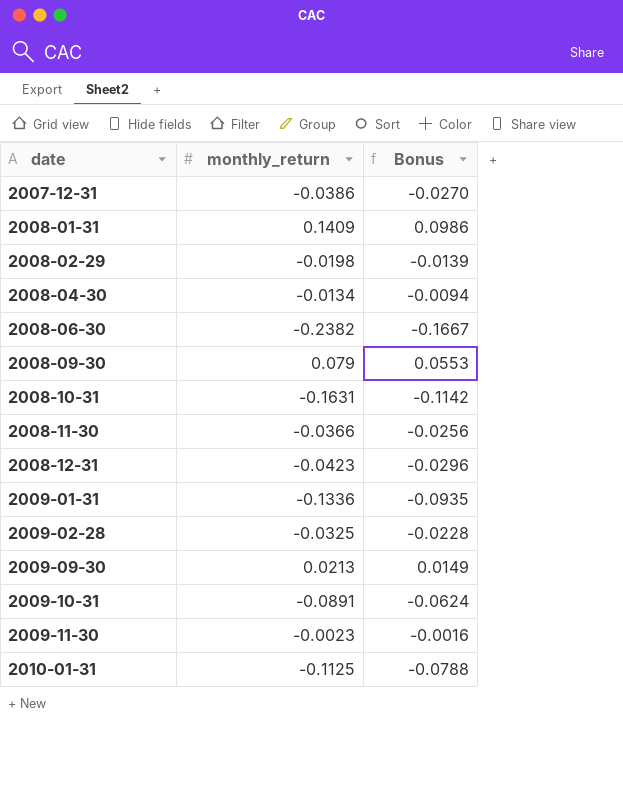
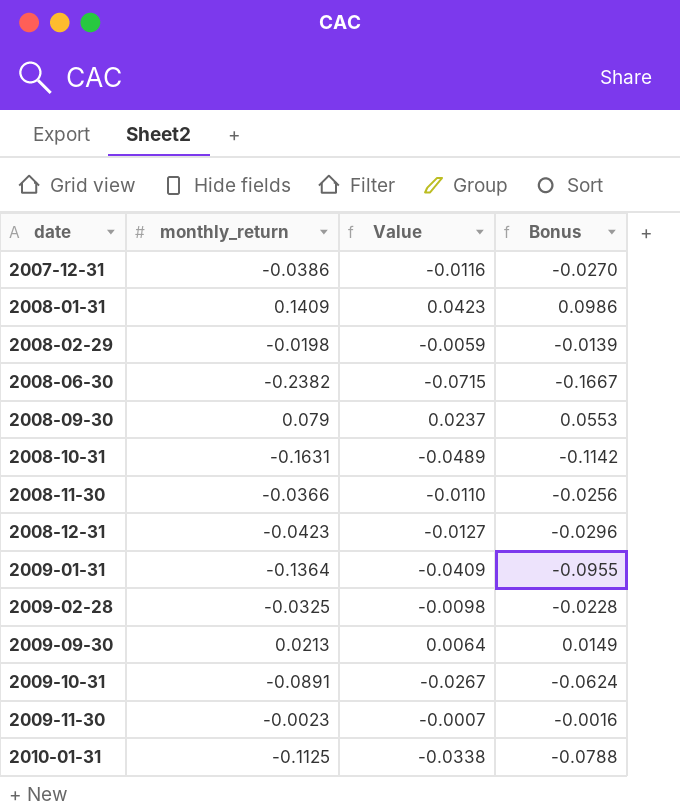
column Value | formula: none -> [monthly_return] * 0.3
row 2008-04-30: -0.0134 | -0.0094 -> none
2009-01-31 | monthly_return: -0.1336 -> -0.1364
2009-01-31 | Bonus: -0.0935 -> -0.0955

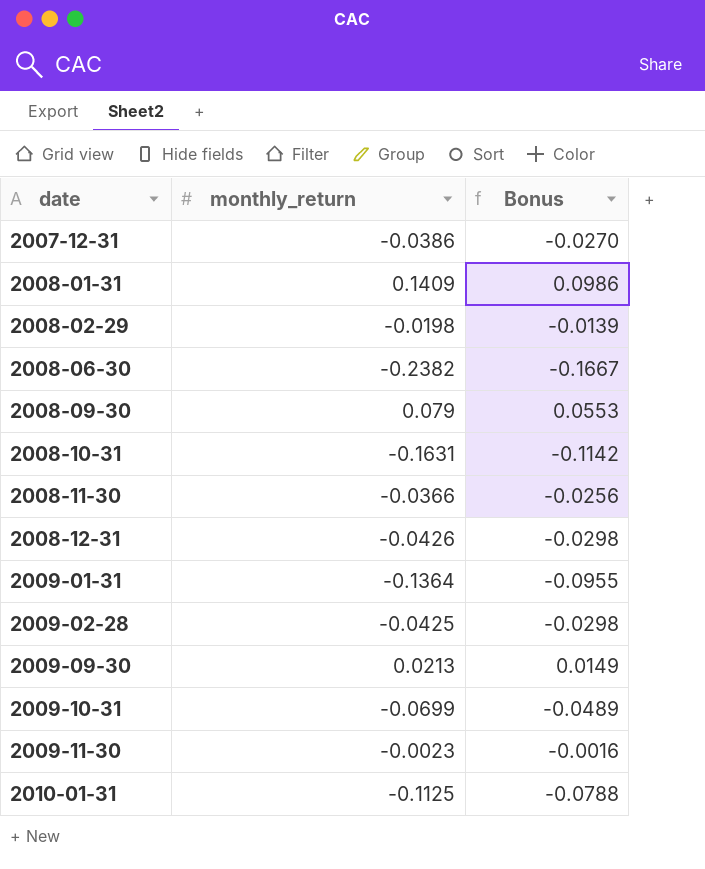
column Value | formula: [monthly_return] * 0.3 -> none
2008-12-31 | monthly_return: -0.0423 -> -0.0426
2008-12-31 | Bonus: -0.0296 -> -0.0298
2009-02-28 | monthly_return: -0.0325 -> -0.0425
2009-02-28 | Bonus: -0.0228 -> -0.0298
2009-10-31 | monthly_return: -0.0891 -> -0.0699
2009-10-31 | Bonus: -0.0624 -> -0.0489

